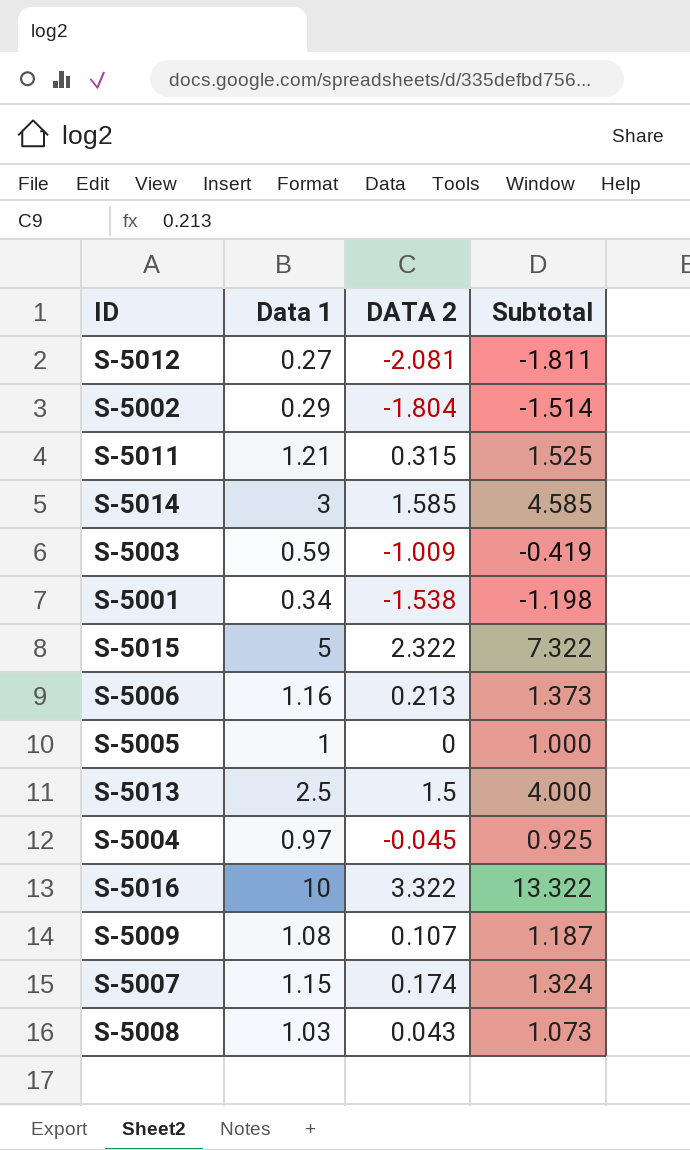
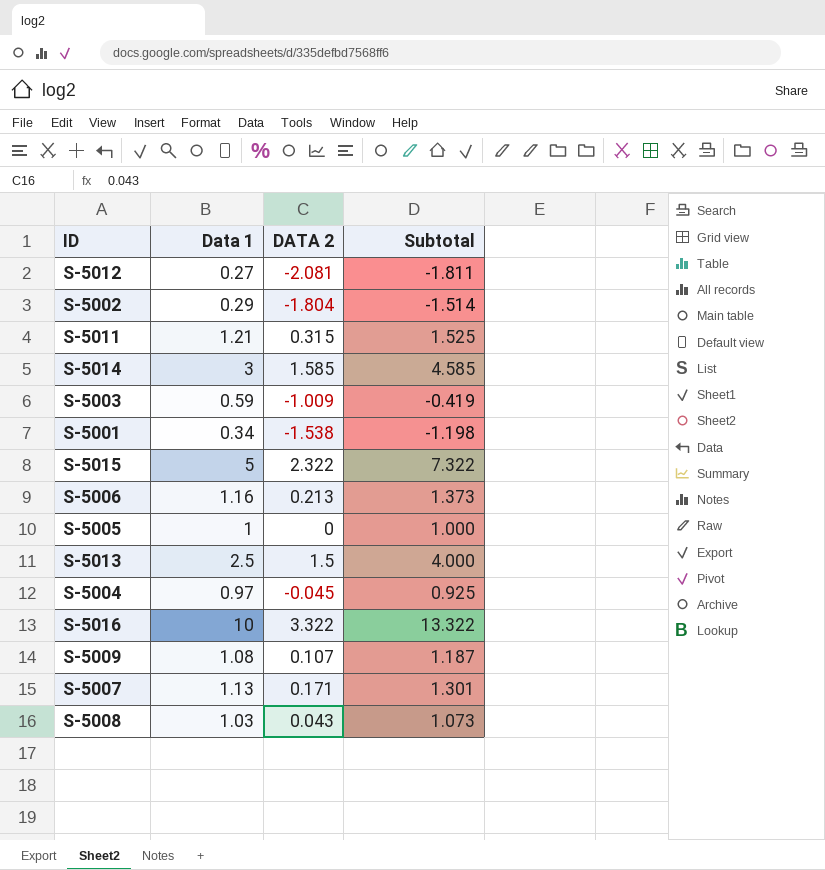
S-5007 | Data 1: 1.15 -> 1.13
S-5007 | DATA 2: 0.174 -> 0.171
S-5007 | Subtotal: 1.324 -> 1.301

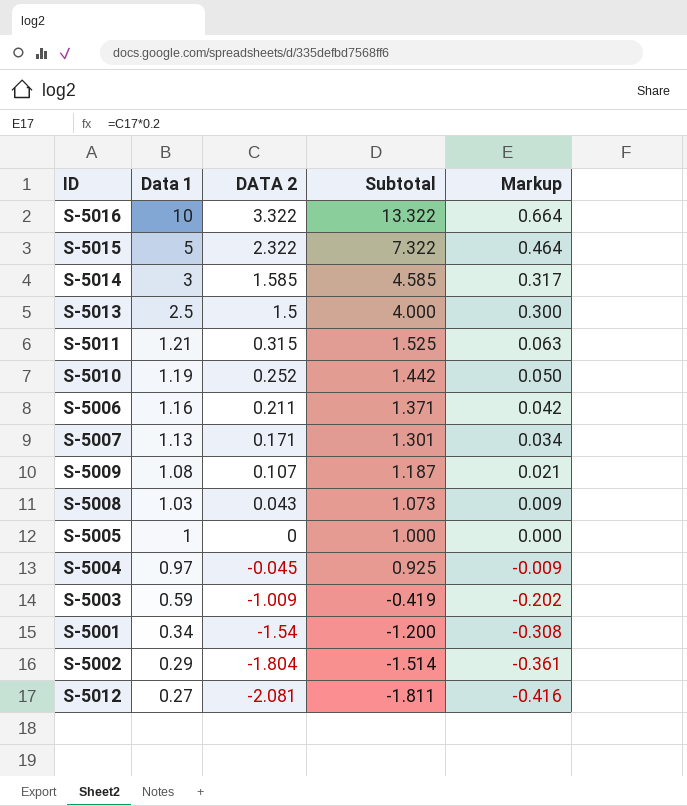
row order: none -> Data 1 descending
column Markup | formula: none -> [DATA 2] * 0.2
row S-5010: none -> 1.19 | 0.252 | 1.442 | 0.050
S-5006 | DATA 2: 0.213 -> 0.211
S-5006 | Subtotal: 1.373 -> 1.371
S-5001 | DATA 2: -1.538 -> -1.54
S-5001 | Subtotal: -1.198 -> -1.200

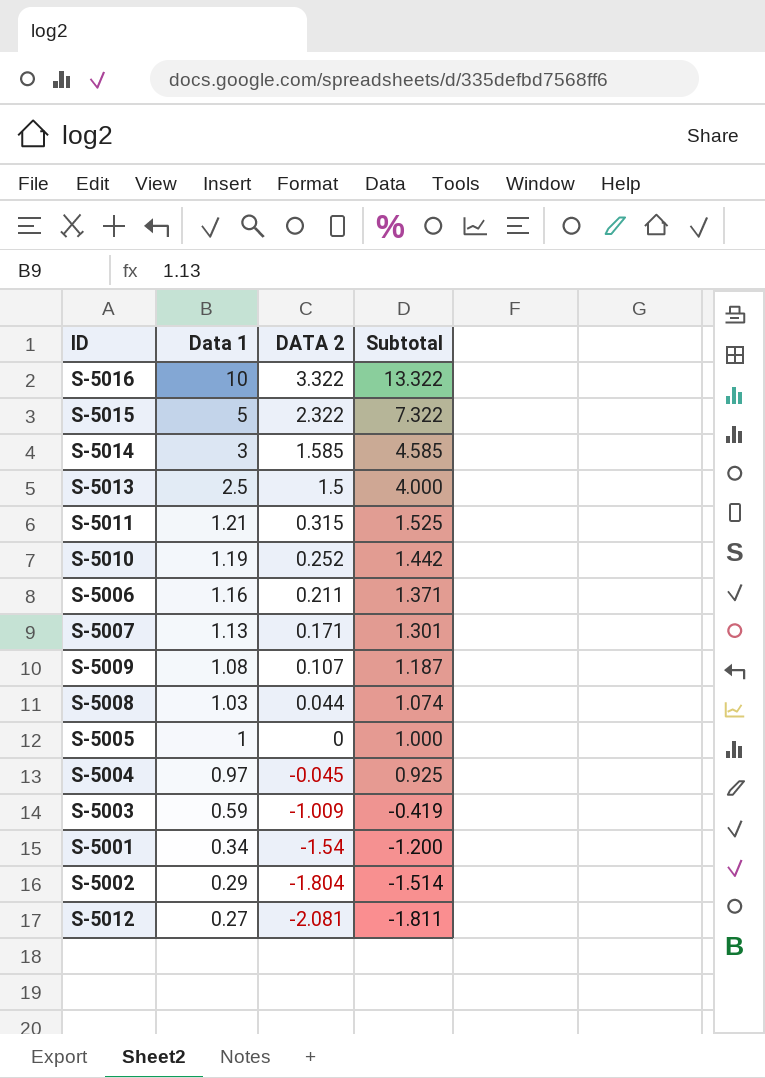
column Markup | formula: [DATA 2] * 0.2 -> none
S-5008 | DATA 2: 0.043 -> 0.044
S-5008 | Subtotal: 1.073 -> 1.074

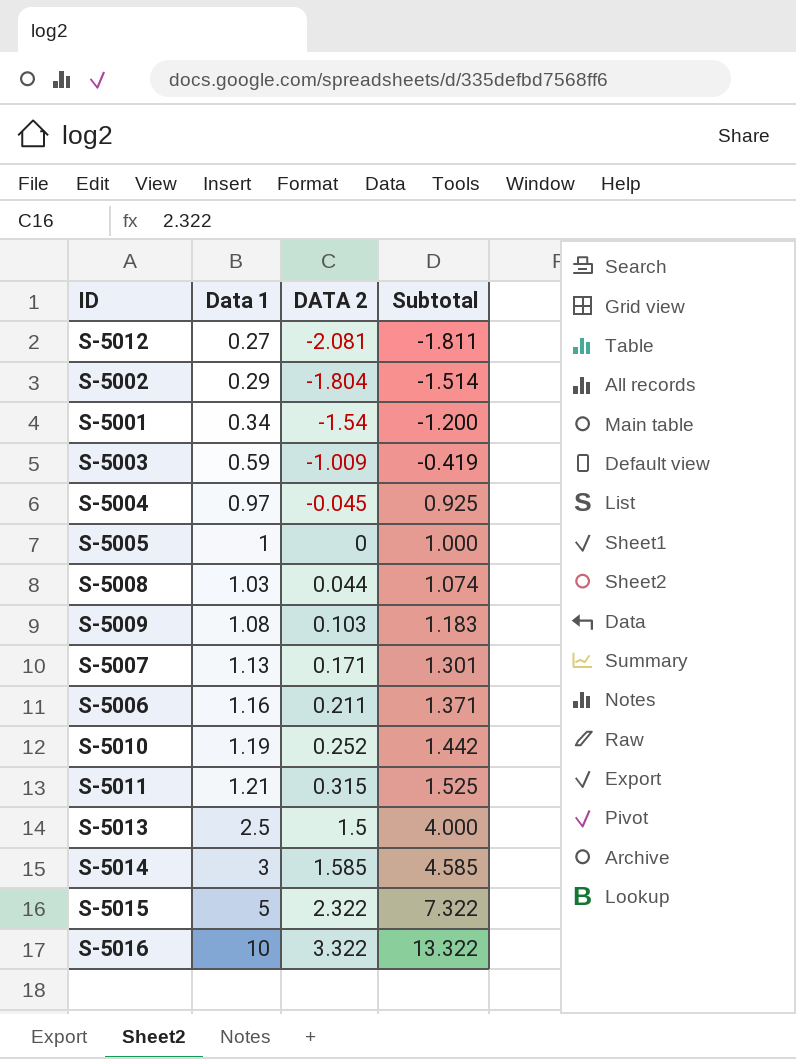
row order: Data 1 descending -> Data 1 ascending
S-5009 | DATA 2: 0.107 -> 0.103
S-5009 | Subtotal: 1.187 -> 1.183

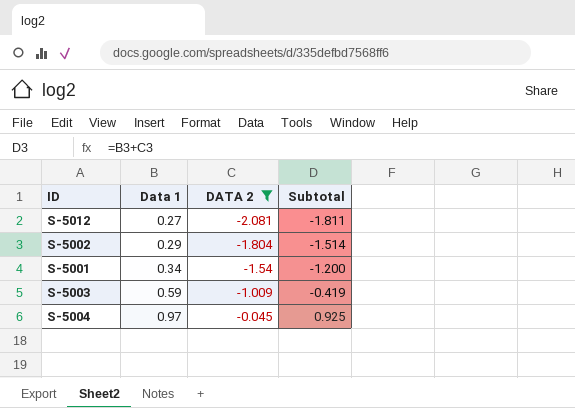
filter: none -> DATA 2 <= -0.045

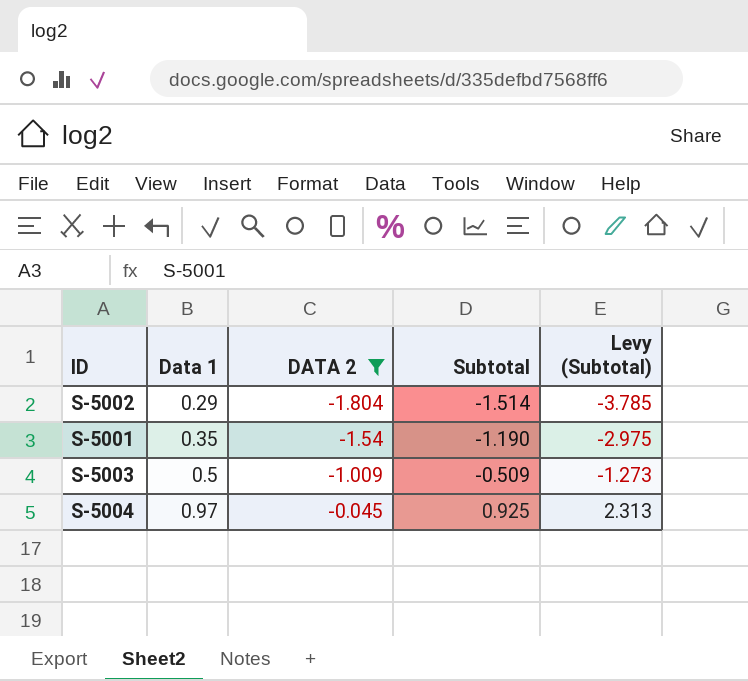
column Levy (Subtotal) | formula: none -> [Subtotal] * 2.5
row S-5012: 0.27 | -2.081 | -1.811 -> none
S-5001 | Data 1: 0.34 -> 0.35
S-5001 | Subtotal: -1.200 -> -1.190
S-5003 | Data 1: 0.59 -> 0.5
S-5003 | Subtotal: -0.419 -> -0.509

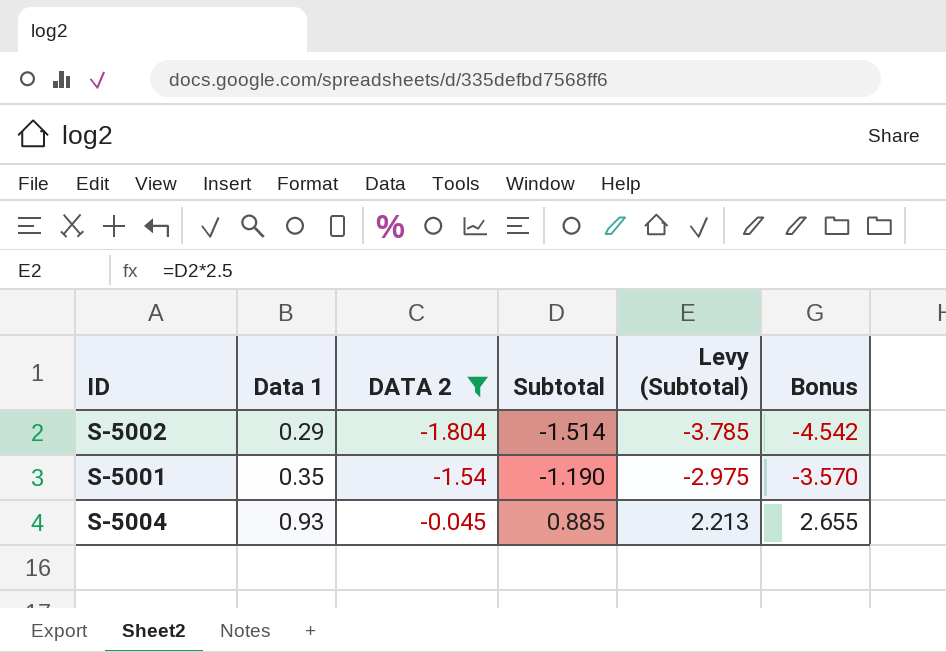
column Bonus | formula: none -> [Subtotal] * 3
row S-5003: 0.5 | -1.009 | -0.509 | -1.273 -> none
S-5004 | Data 1: 0.97 -> 0.93
S-5004 | Subtotal: 0.925 -> 0.885
S-5004 | Levy (Subtotal): 2.313 -> 2.213

